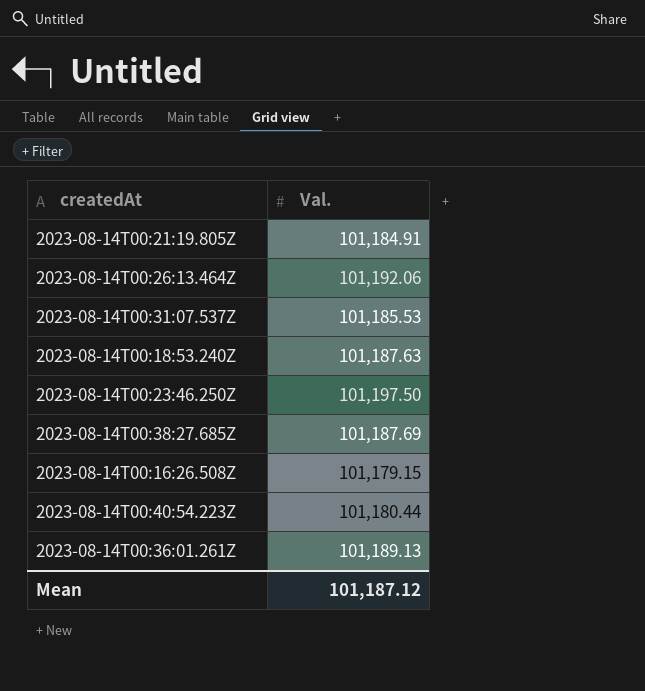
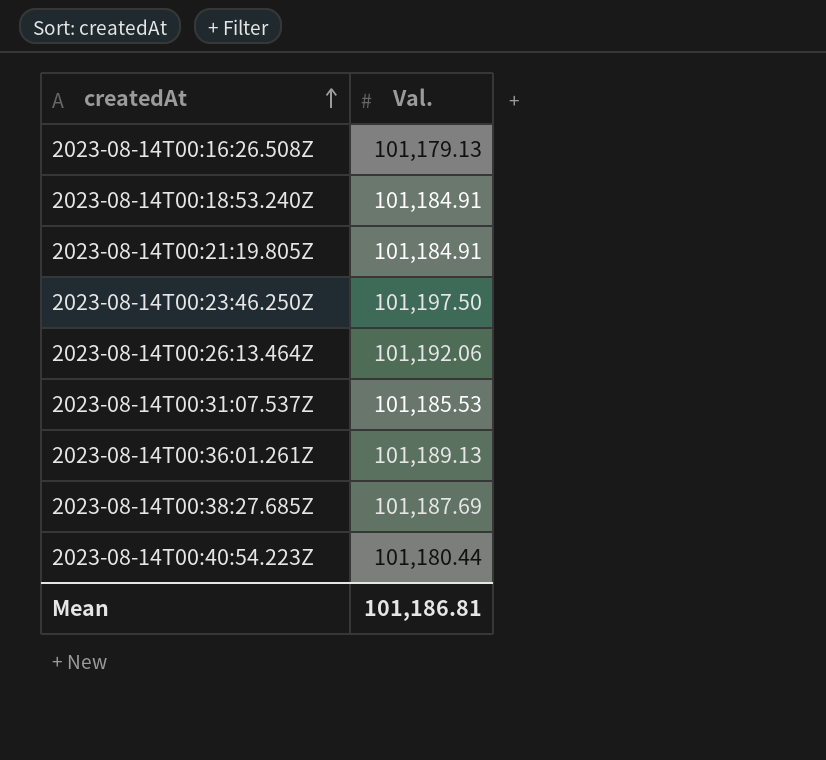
row order: none -> createdAt ascending
2023-08-14T00:16:26.508Z | Val.: 101,179.15 -> 101,179.13
2023-08-14T00:18:53.240Z | Val.: 101,187.63 -> 101,184.91
Mean | Val.: 101,187.12 -> 101,186.81

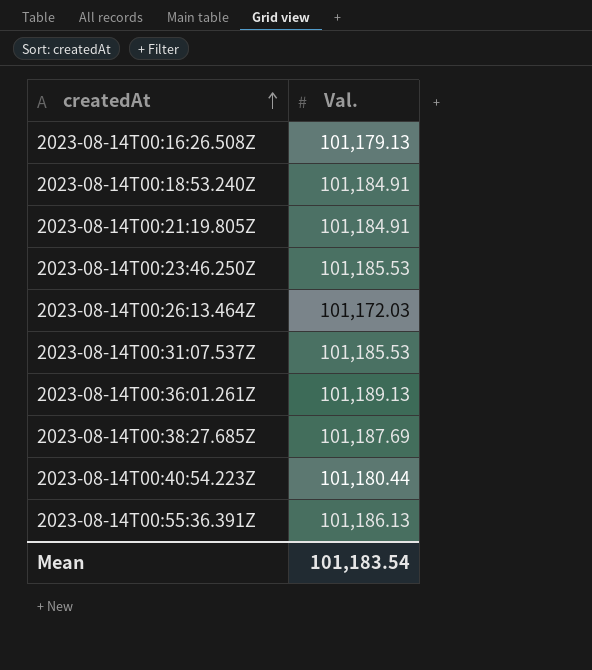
2023-08-14T00:23:46.250Z | Val.: 101,197.50 -> 101,185.53
2023-08-14T00:26:13.464Z | Val.: 101,192.06 -> 101,172.03
row 2023-08-14T00:55:36.391Z: none -> 101,186.13
Mean | Val.: 101,186.81 -> 101,183.54

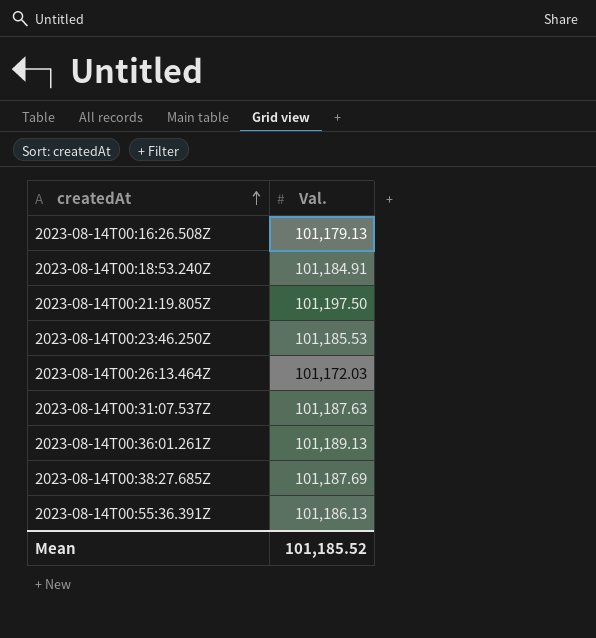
row 2023-08-14T00:40:54.223Z: 101,180.44 -> none
2023-08-14T00:21:19.805Z | Val.: 101,184.91 -> 101,197.50
2023-08-14T00:31:07.537Z | Val.: 101,185.53 -> 101,187.63
Mean | Val.: 101,183.54 -> 101,185.52

